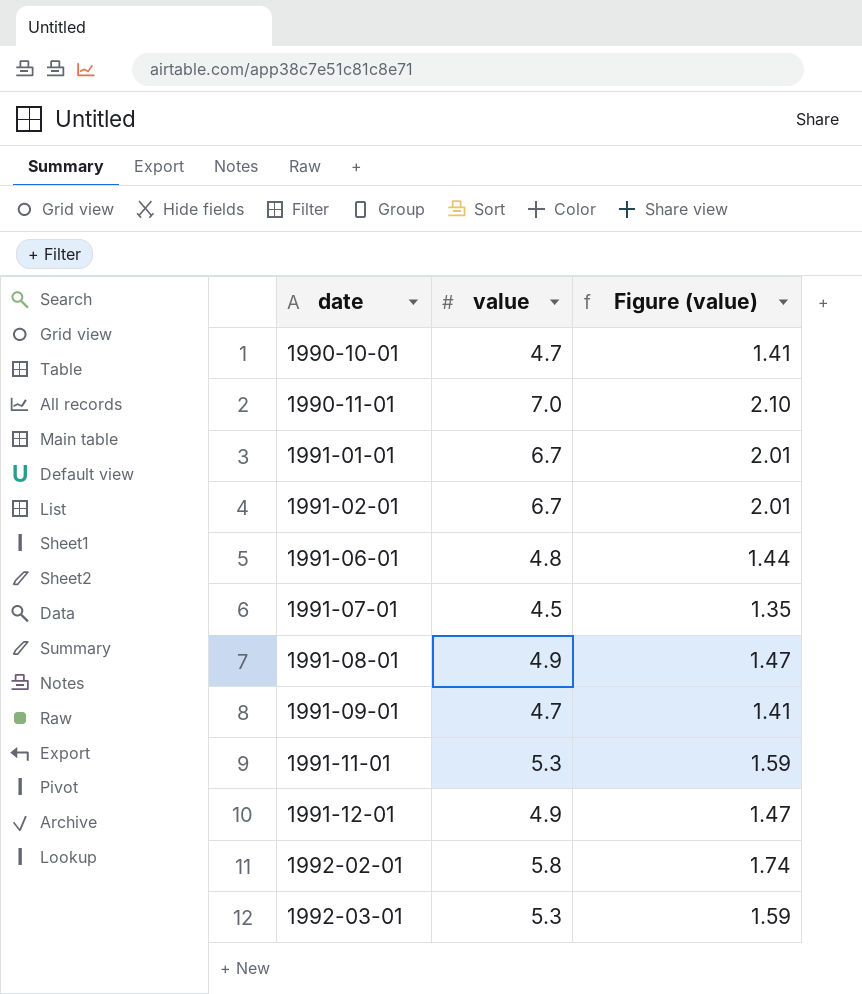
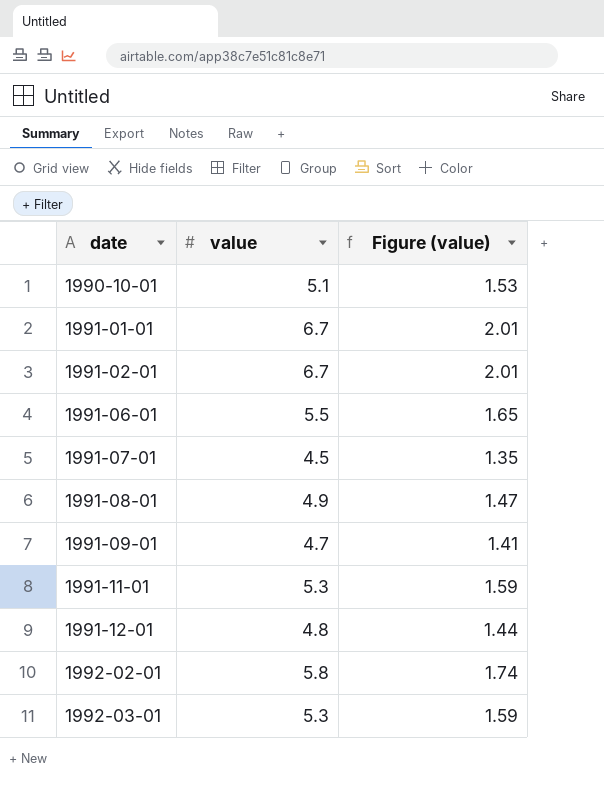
row 1990-11-01: 7.0 | 2.10 -> none
1990-10-01 | value: 4.7 -> 5.1
1990-10-01 | Figure (value): 1.41 -> 1.53
1991-06-01 | value: 4.8 -> 5.5
1991-06-01 | Figure (value): 1.44 -> 1.65
1991-12-01 | value: 4.9 -> 4.8
1991-12-01 | Figure (value): 1.47 -> 1.44

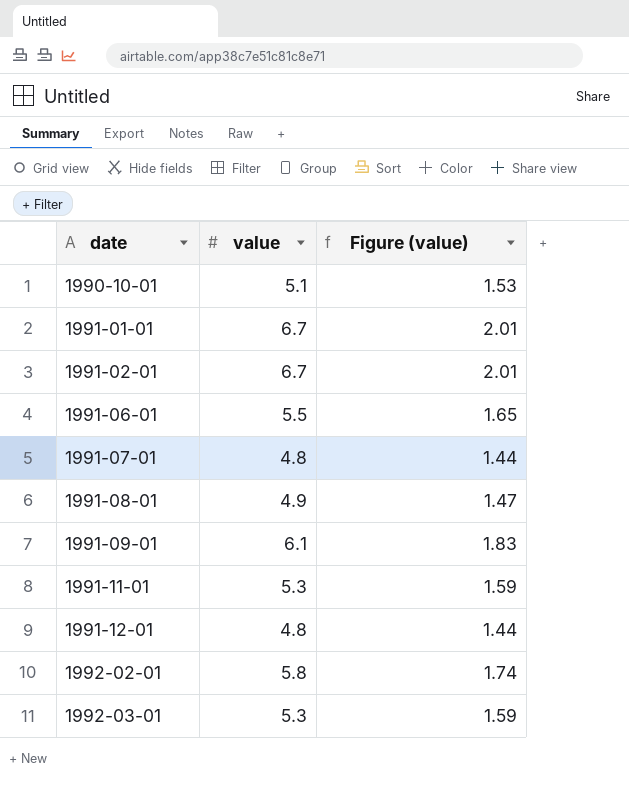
1991-07-01 | value: 4.5 -> 4.8
1991-07-01 | Figure (value): 1.35 -> 1.44
1991-09-01 | value: 4.7 -> 6.1
1991-09-01 | Figure (value): 1.41 -> 1.83

